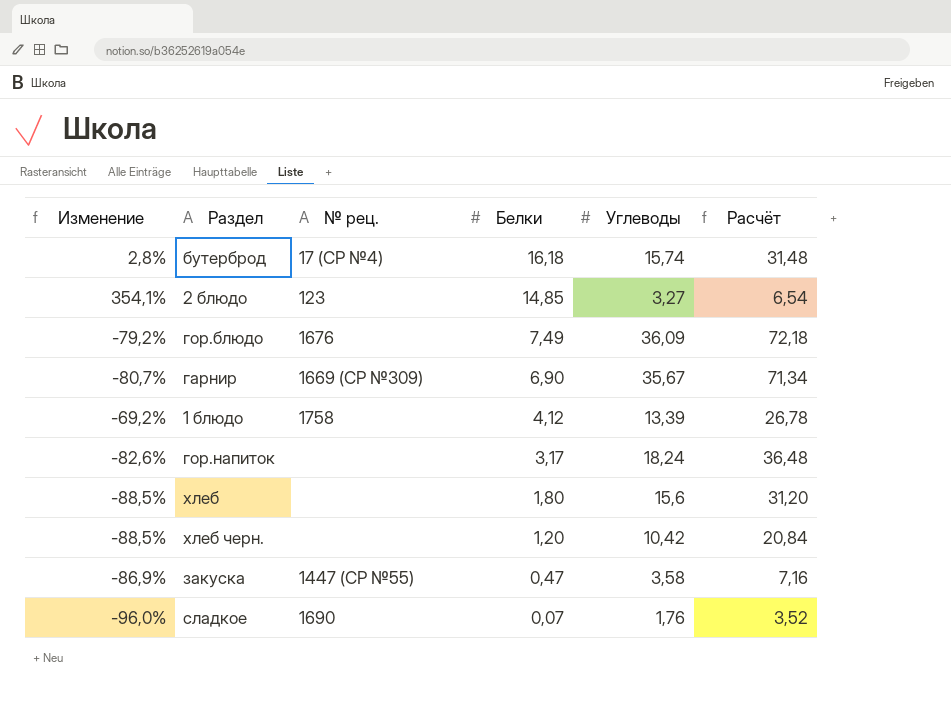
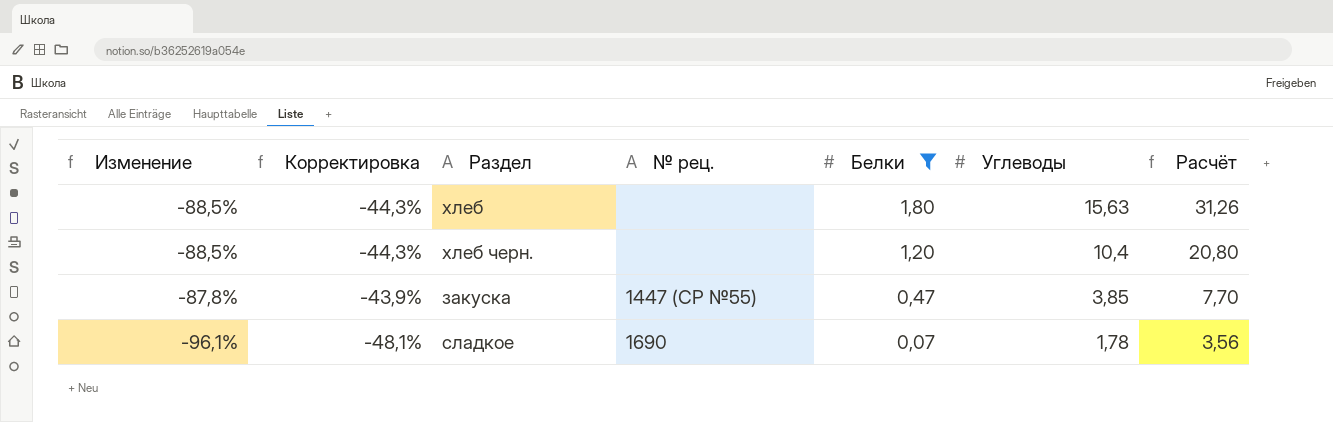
filter: none -> Белки <= 1,80
column Корректировка | formula: none -> [Изменение] * 0,5
хлеб | Углеводы: 15,6 -> 15,63
хлеб | Расчёт: 31,20 -> 31,26
хлеб черн. | Углеводы: 10,42 -> 10,4
хлеб черн. | Расчёт: 20,84 -> 20,80
закуска | Изменение: -86,9% -> -87,8%
закуска | Углеводы: 3,58 -> 3,85
закуска | Расчёт: 7,16 -> 7,70
сладкое | Изменение: -96,0% -> -96,1%
сладкое | Углеводы: 1,76 -> 1,78
сладкое | Расчёт: 3,52 -> 3,56

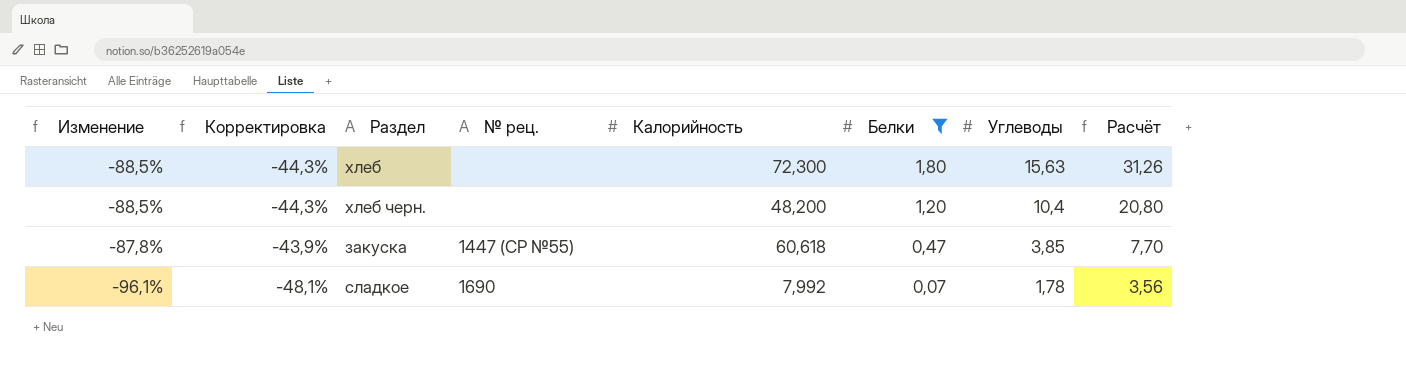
column Калорийность | position: none -> 5

